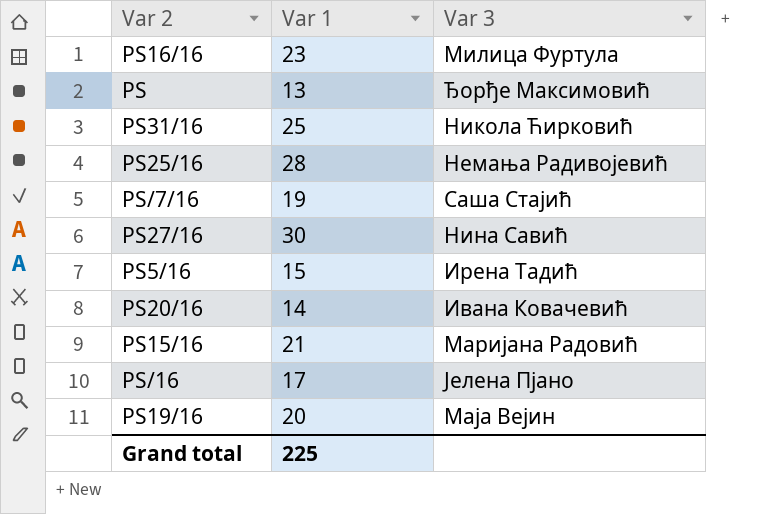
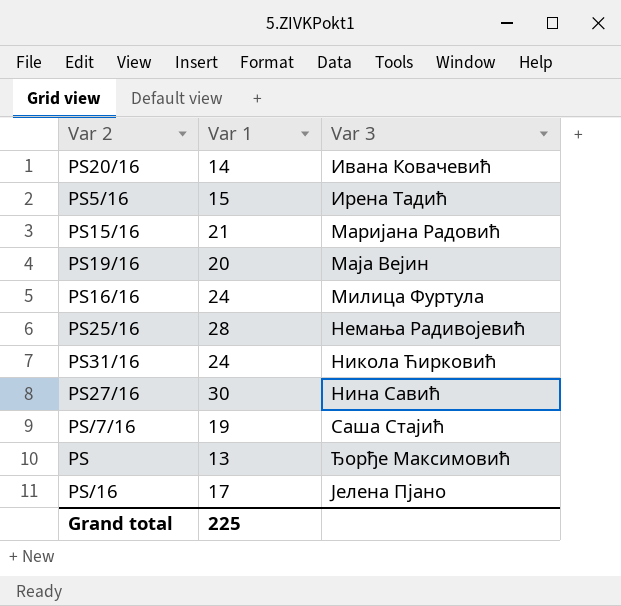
row order: none -> Var 3 ascending
PS16/16 | Var 1: 23 -> 24
PS31/16 | Var 1: 25 -> 24

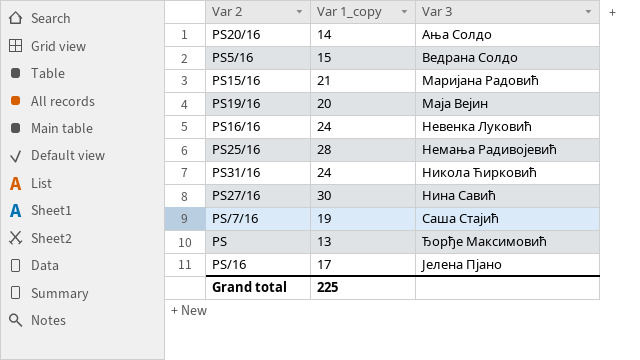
column name: Var 1 -> Var 1_copy
PS20/16 | Var 3: Ивана Ковачевић -> Ања Солдо
PS5/16 | Var 3: Ирена Тадић -> Ведрана Солдо
PS16/16 | Var 3: Милица Фуртула -> Невенка Луковић

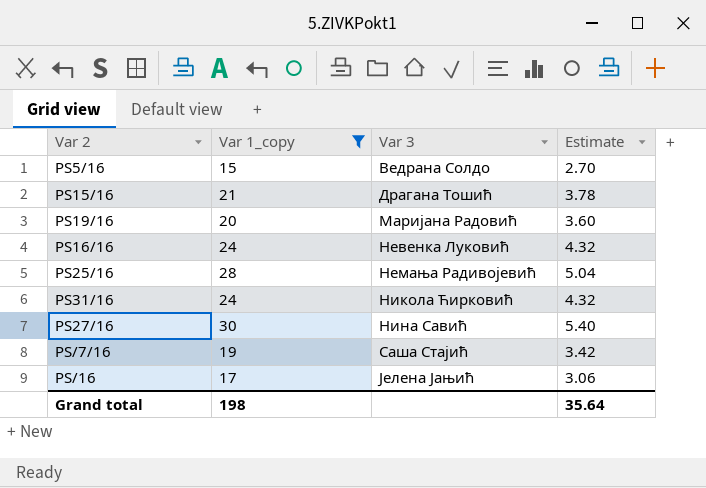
filter: none -> Var 1_copy >= 15
column Estimate | formula: none -> [Var 1_copy] * 0.18
PS15/16 | Var 3: Маријанa Радовић -> Драгана Тошић
PS19/16 | Var 3: Маја Вејин -> Маријанa Радовић
PS/16 | Var 3: Јелена Пјано -> Јелена Јањић
Grand total | Var 1_copy: 225 -> 198

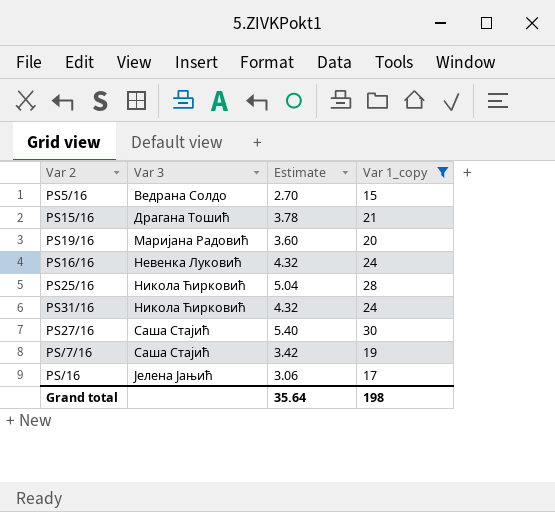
column Var 1_copy | position: 2 -> 4
PS25/16 | Var 3: Немања Радивојевић -> Никола Ћирковић
PS27/16 | Var 3: Нина Савић -> Саша Стајић

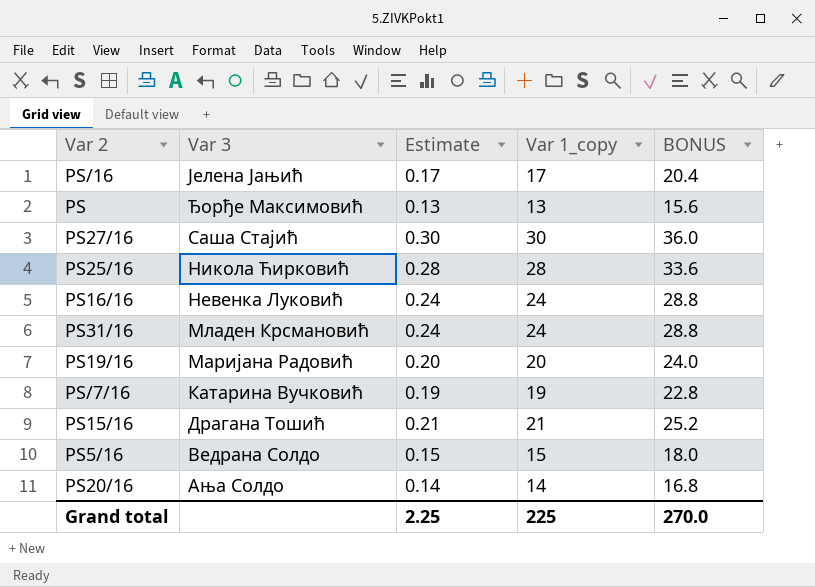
filter: Var 1_copy >= 15 -> none
row order: Var 3 ascending -> Var 3 descending
column Estimate | formula: [Var 1_copy] * 0.18 -> [Var 1_copy] * 0.01
column BONUS | formula: none -> [Var 1_copy] * 1.2
PS31/16 | Var 3: Никола Ћирковић -> Младен Крсмановић
PS/7/16 | Var 3: Саша Стајић -> Катарина Вучковић
Grand total | Estimate: 35.64 -> 2.25
Grand total | Var 1_copy: 198 -> 225

